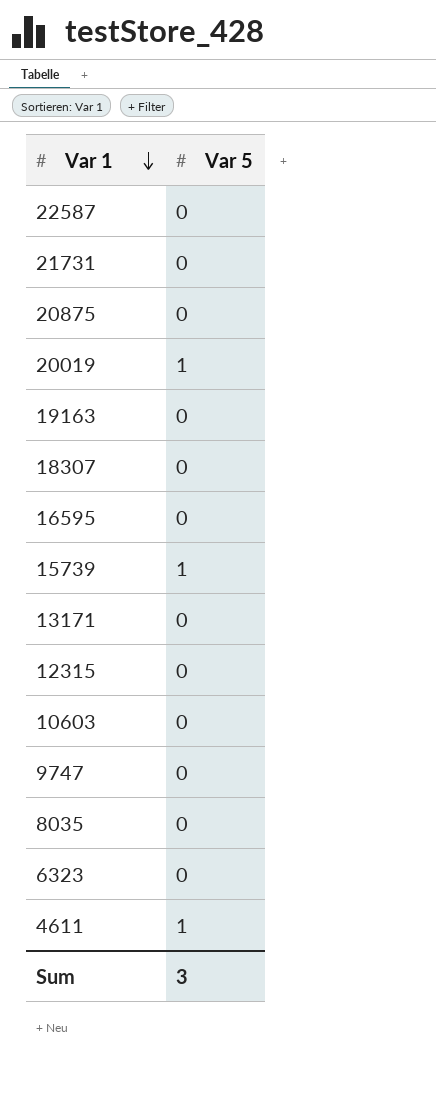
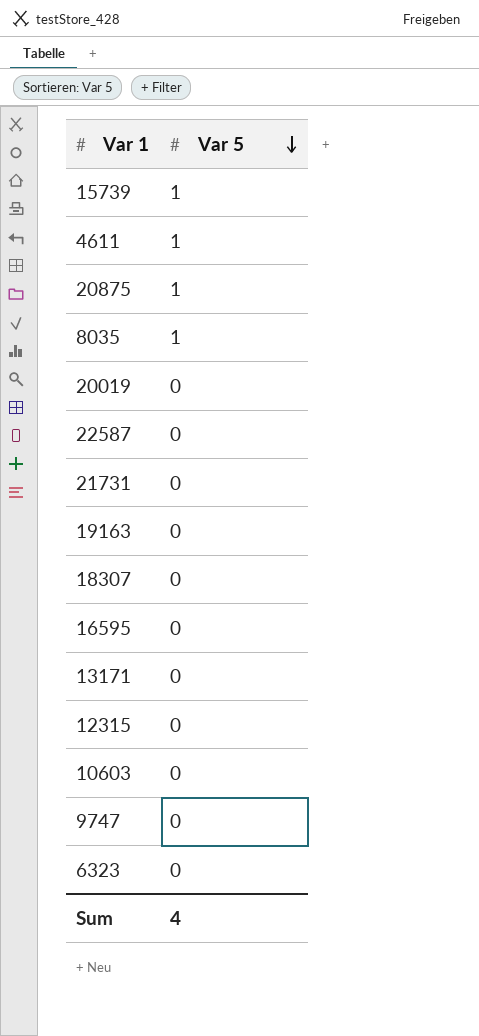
row order: Var 1 descending -> Var 5 descending
20875 | Var 5: 0 -> 1
8035 | Var 5: 0 -> 1
20019 | Var 5: 1 -> 0
Sum | Var 5: 3 -> 4

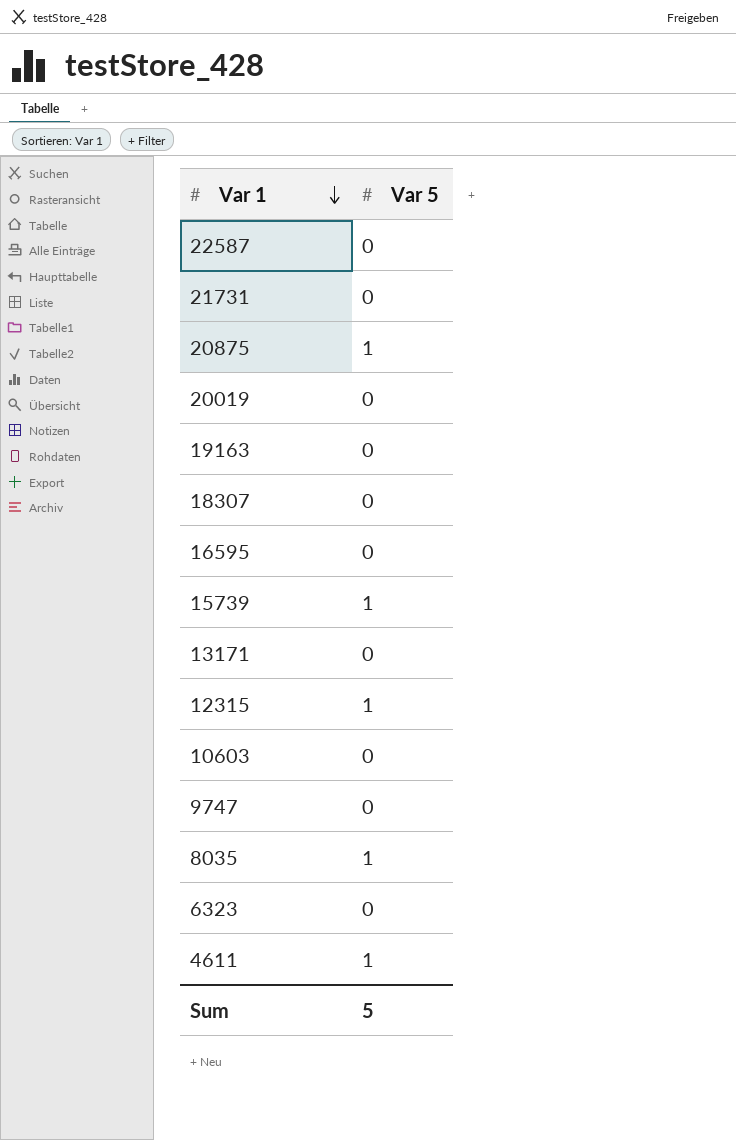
row order: Var 5 descending -> Var 1 descending
12315 | Var 5: 0 -> 1
Sum | Var 5: 4 -> 5

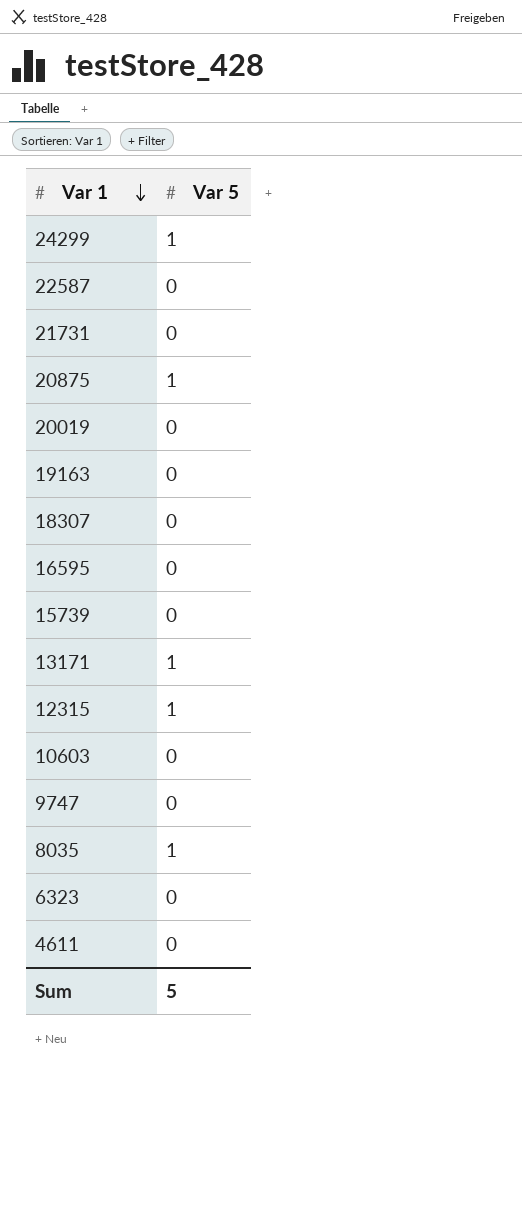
row 24299: none -> 1
15739 | Var 5: 1 -> 0
13171 | Var 5: 0 -> 1
4611 | Var 5: 1 -> 0

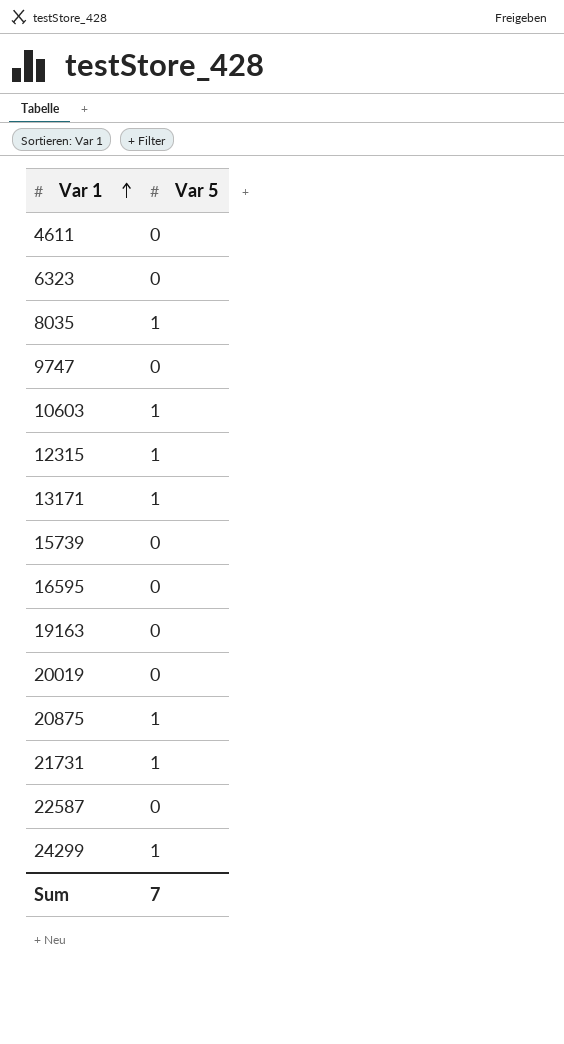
row order: Var 1 descending -> Var 1 ascending
row 18307: 0 -> none
10603 | Var 5: 0 -> 1
21731 | Var 5: 0 -> 1
Sum | Var 5: 5 -> 7

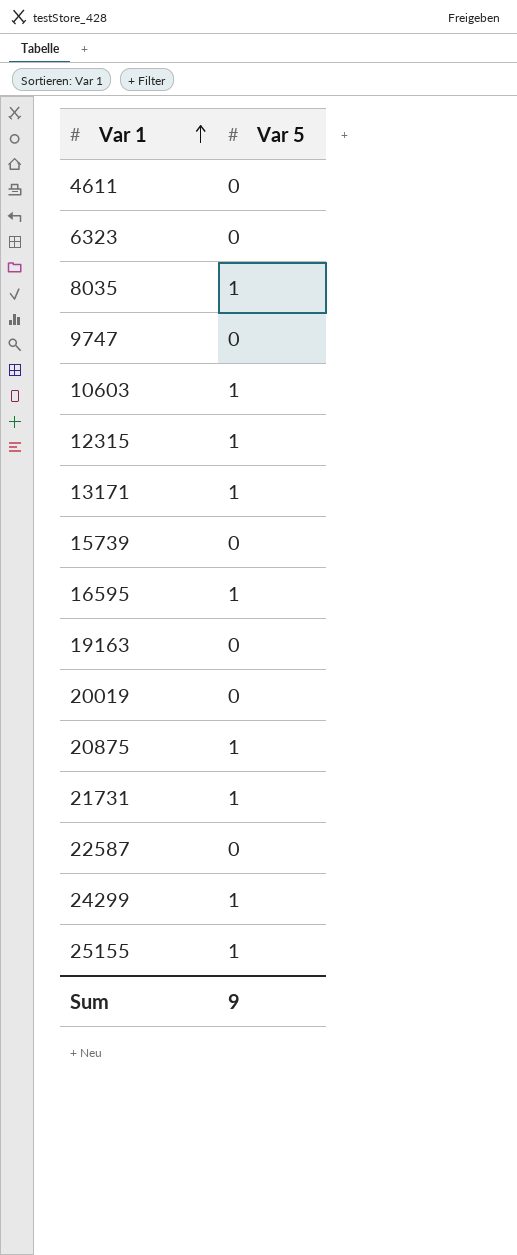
16595 | Var 5: 0 -> 1
row 25155: none -> 1
Sum | Var 5: 7 -> 9

